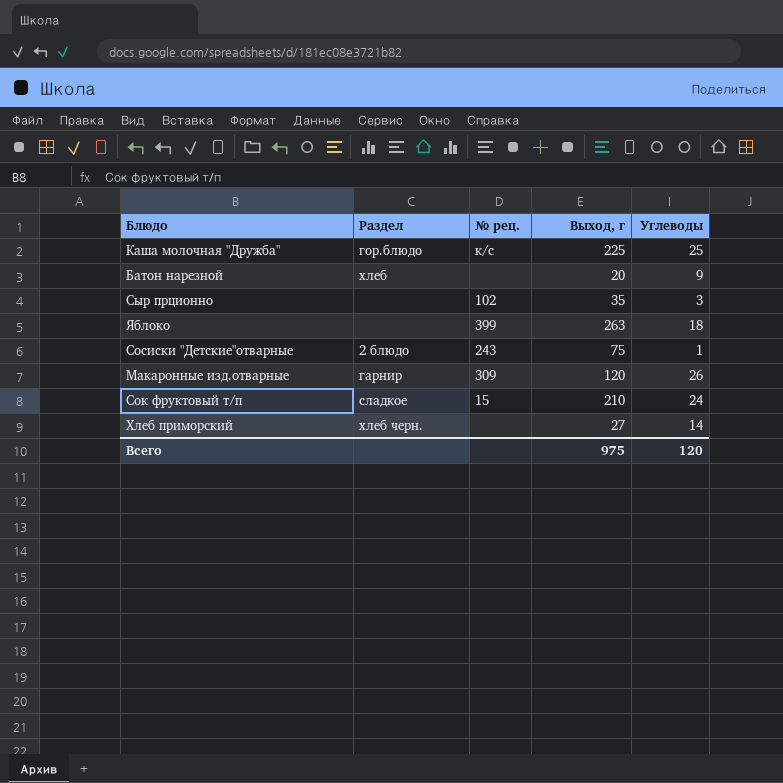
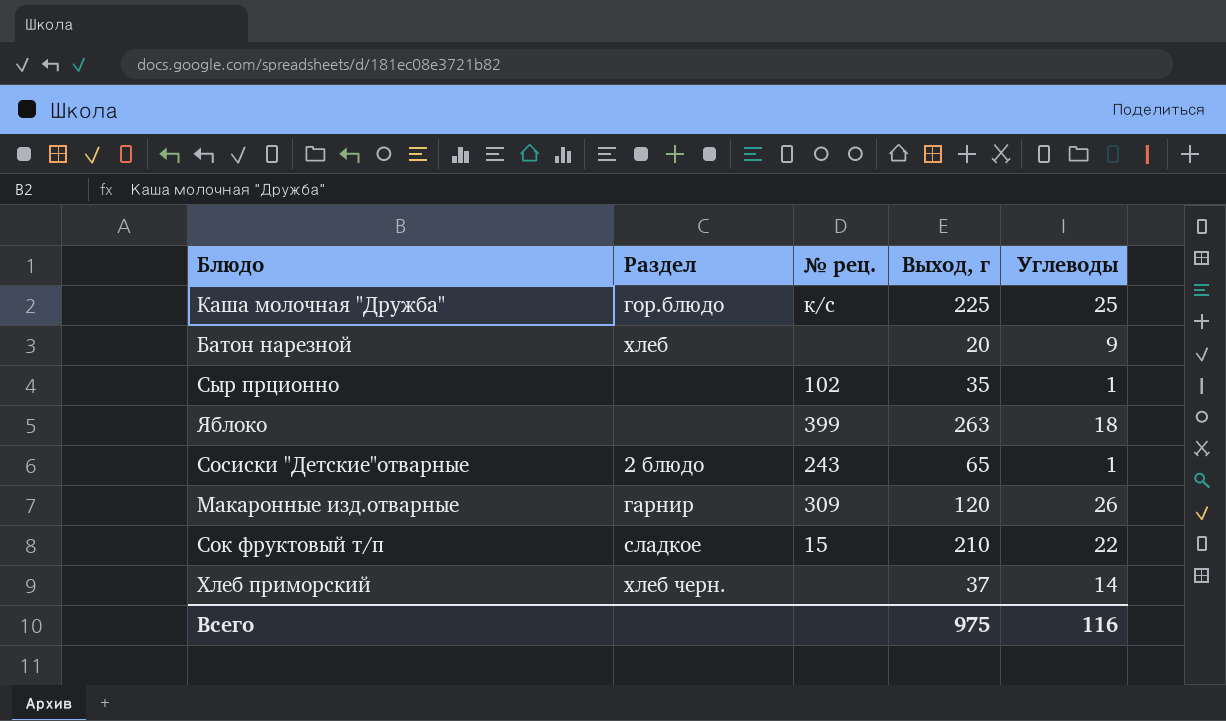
Сыр прционно | Углеводы: 3 -> 1
Сосиски "Детские"отварные | Выход, г: 75 -> 65
Сок фруктовый т/п | Углеводы: 24 -> 22
Хлеб приморский | Выход, г: 27 -> 37
Всего | Углеводы: 120 -> 116

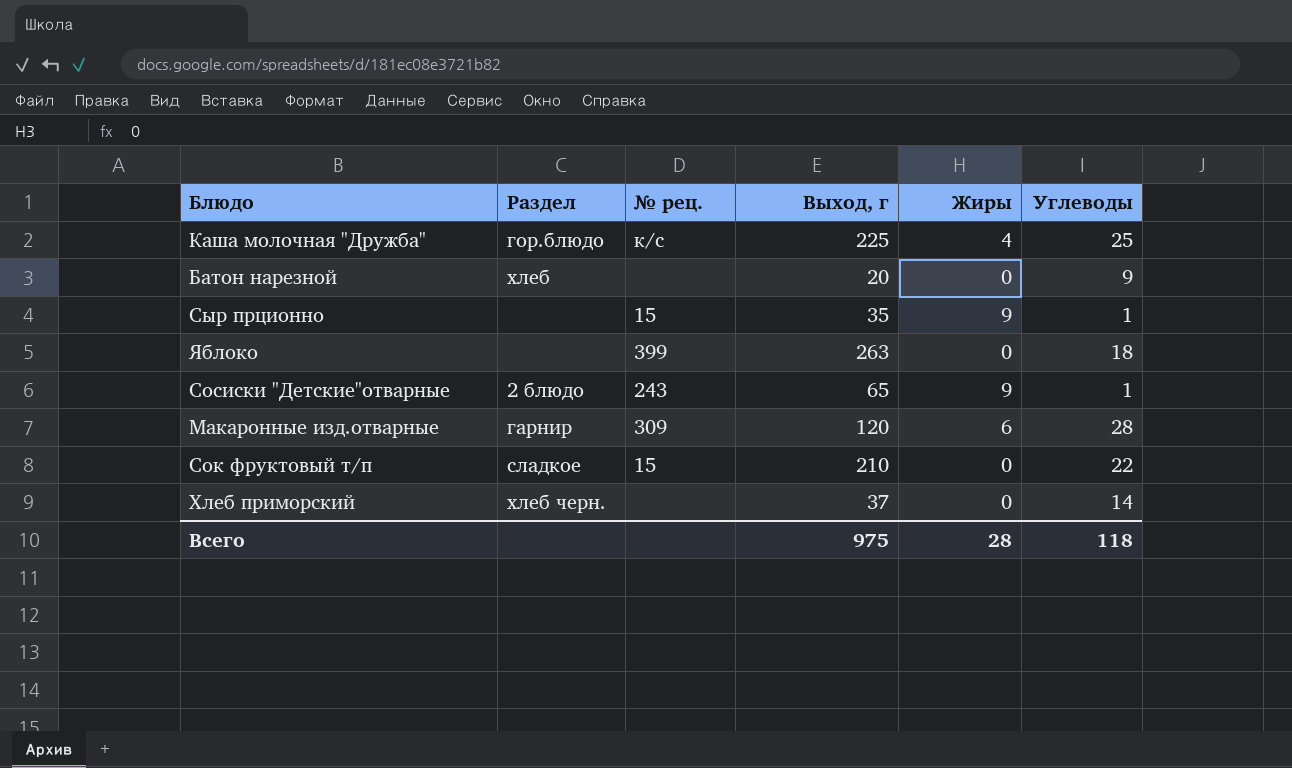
column Жиры | position: none -> 5
Сыр прционно | № рец.: 102 -> 15
Макаронные изд.отварные | Углеводы: 26 -> 28
Всего | Углеводы: 116 -> 118

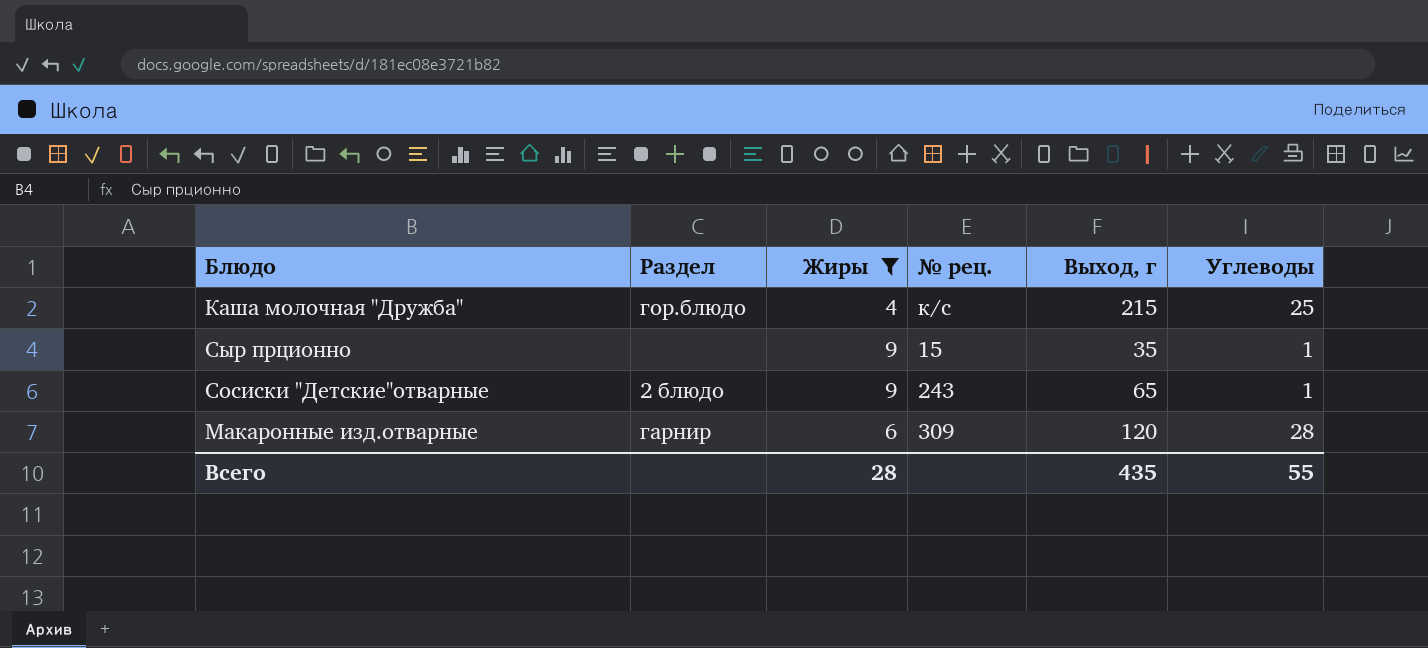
filter: none -> Жиры != 0
column Жиры | position: 5 -> 3
Каша молочная "Дружба" | Выход, г: 225 -> 215
Всего | Выход, г: 975 -> 435
Всего | Углеводы: 118 -> 55

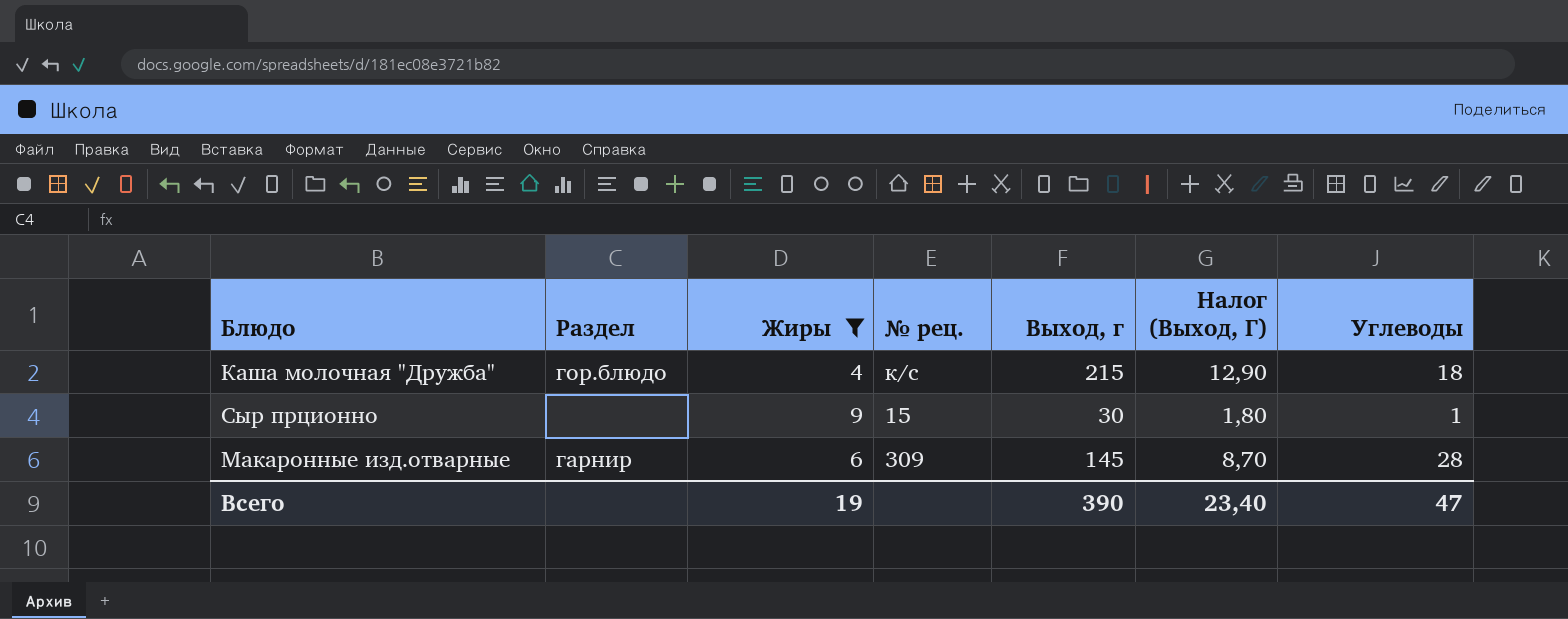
column Налог (Выход, Г) | formula: none -> [Выход, г] * 0,06
row Сосиски "Детские"отварные: 2 блюдо | 9 | 243 | 65 | 1 -> none
Каша молочная "Дружба" | Углеводы: 25 -> 18
Сыр прционно | Выход, г: 35 -> 30
Макаронные изд.отварные | Выход, г: 120 -> 145
Всего | Жиры: 28 -> 19
Всего | Выход, г: 435 -> 390
Всего | Углеводы: 55 -> 47

